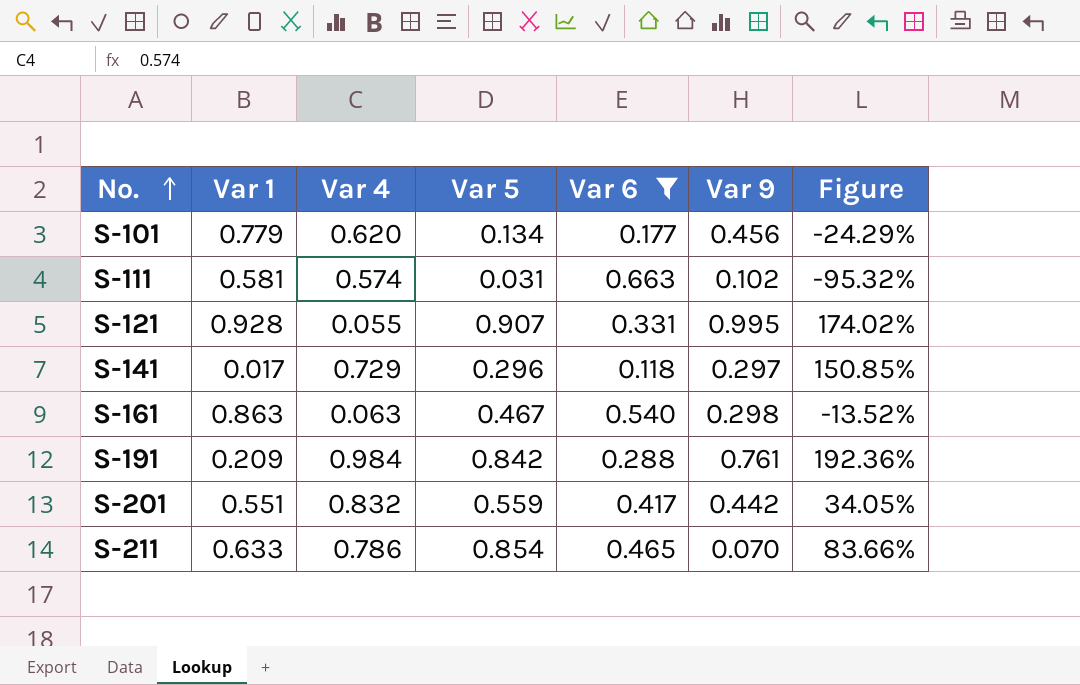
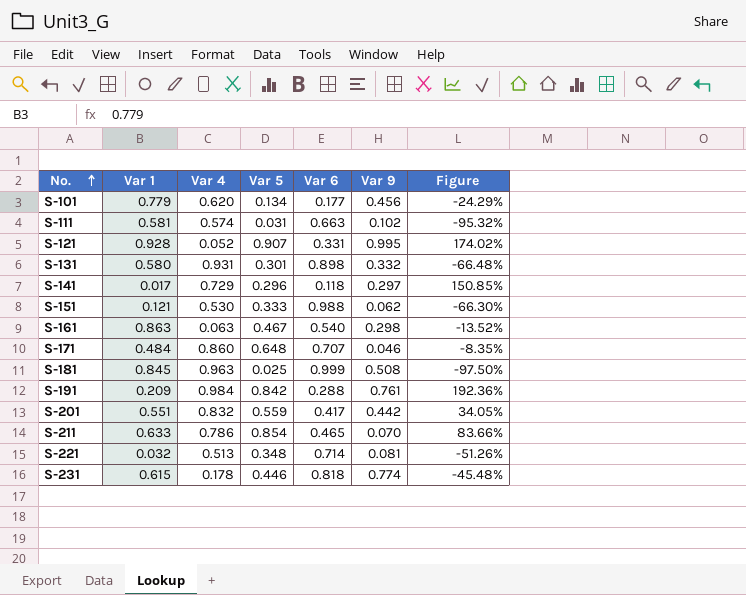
filter: Var 6 <= 0.663 -> none
S-121 | Var 4: 0.055 -> 0.052

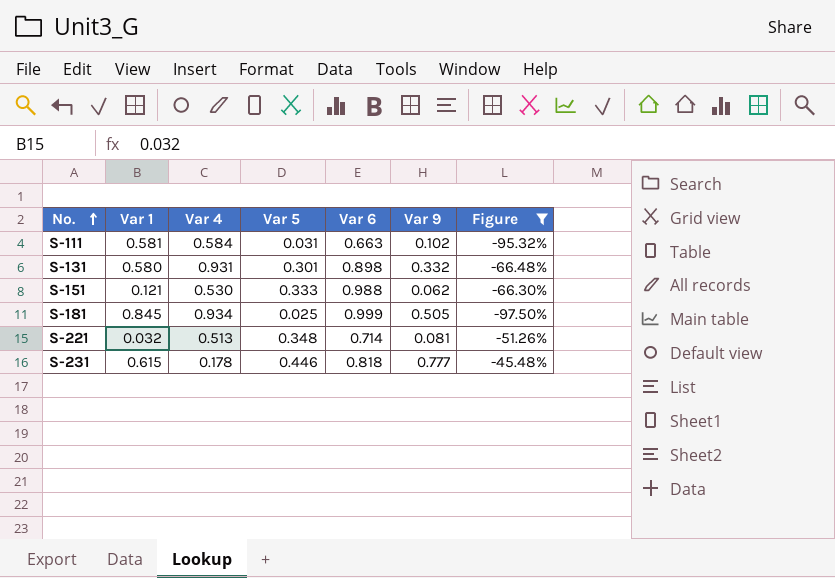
filter: none -> Figure <= -45.48%
S-111 | Var 4: 0.574 -> 0.584
S-181 | Var 4: 0.963 -> 0.934
S-181 | Var 9: 0.508 -> 0.505
S-231 | Var 9: 0.774 -> 0.777

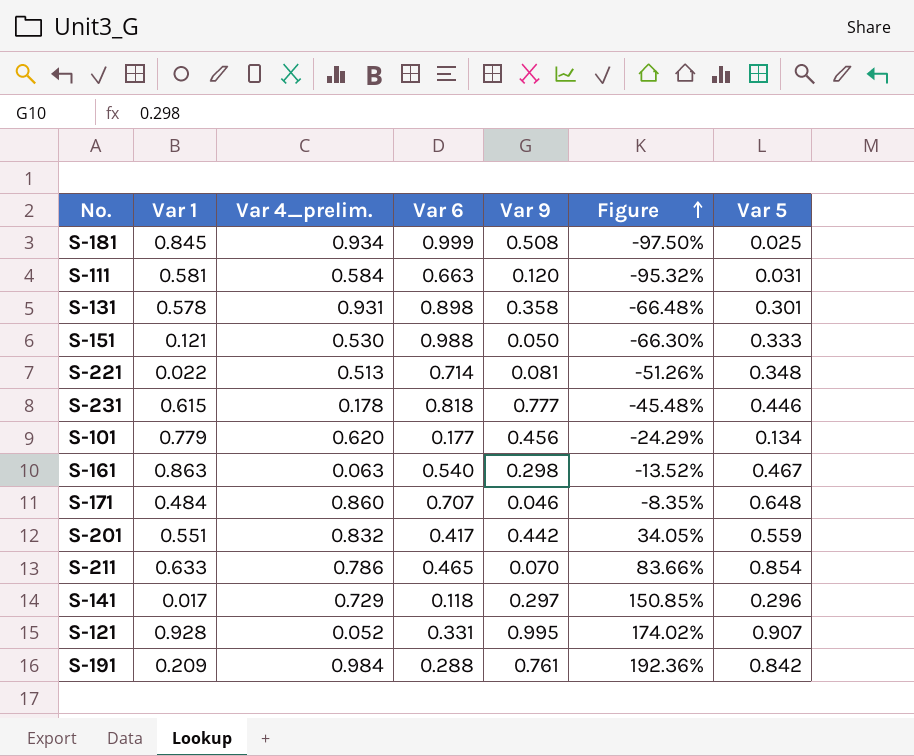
filter: Figure <= -45.48% -> none
row order: No. ascending -> Figure ascending
column name: Var 4 -> Var 4_prelim.
column Var 5 | position: 4 -> 7
S-181 | Var 9: 0.505 -> 0.508
S-111 | Var 9: 0.102 -> 0.120
S-131 | Var 1: 0.580 -> 0.578
S-131 | Var 9: 0.332 -> 0.358
S-151 | Var 9: 0.062 -> 0.050
S-221 | Var 1: 0.032 -> 0.022

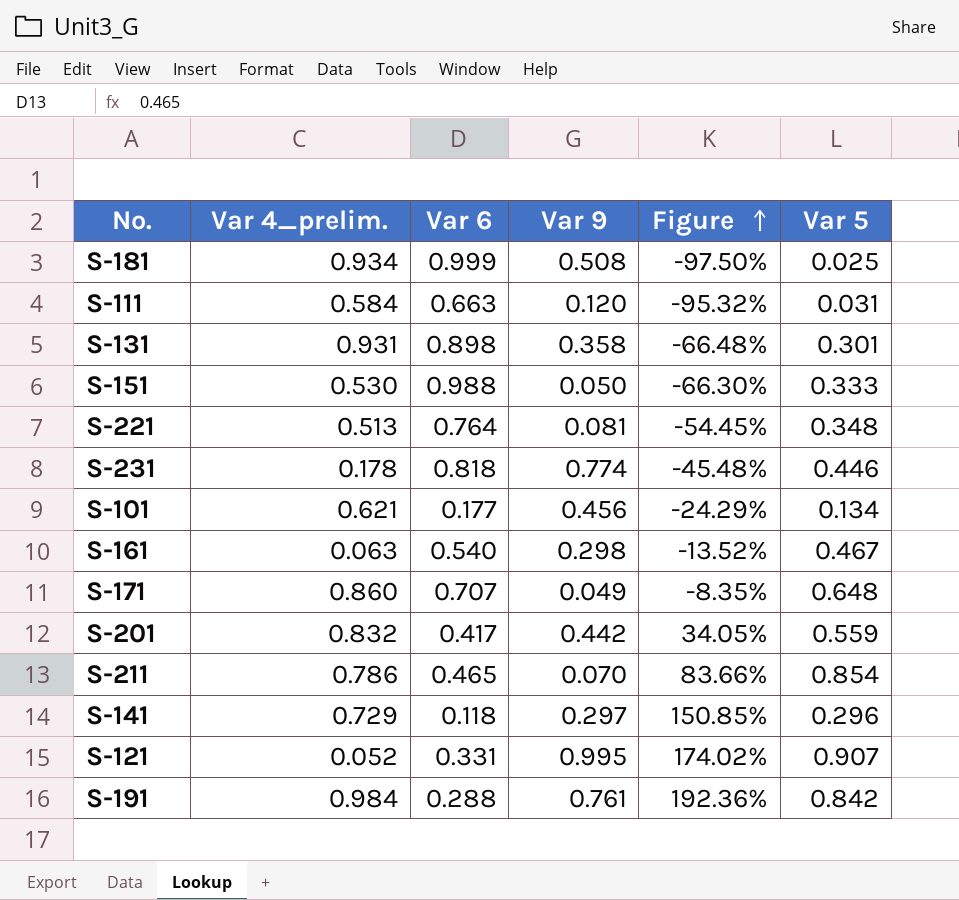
column Var 1 | position: 2 -> none
S-221 | Var 6: 0.714 -> 0.764
S-221 | Figure: -51.26% -> -54.45%
S-231 | Var 9: 0.777 -> 0.774
S-101 | Var 4_prelim.: 0.620 -> 0.621
S-171 | Var 9: 0.046 -> 0.049

